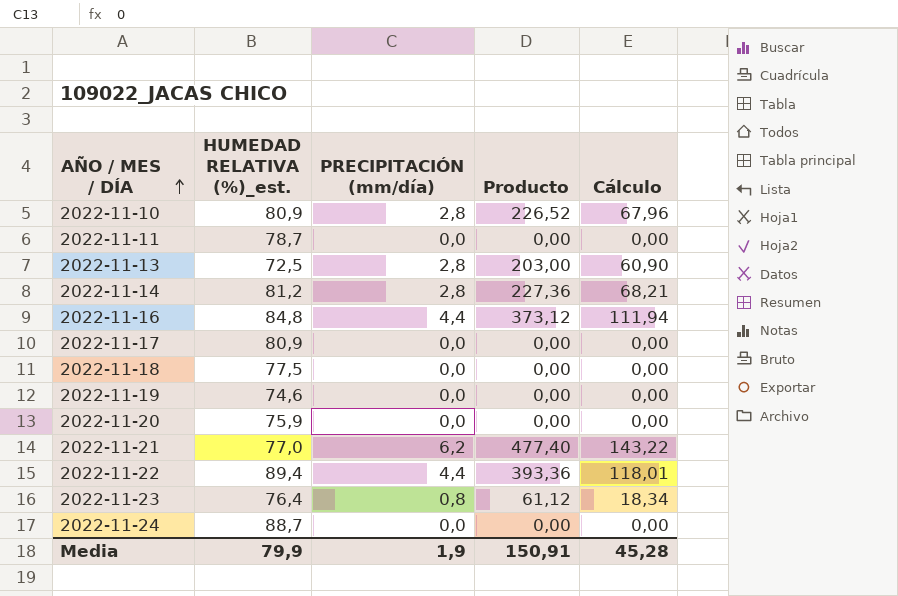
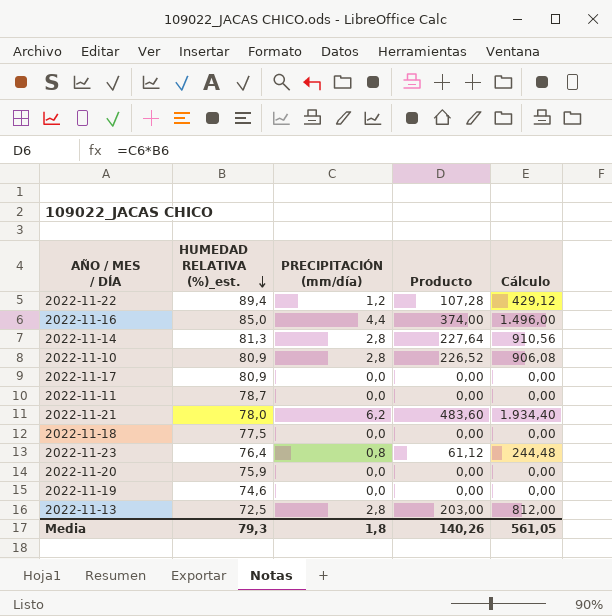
row order: AÑO / MES / DÍA ascending -> HUMEDAD RELATIVA (%)_est. descending
column Cálculo | formula: [Producto] * 0,3 -> [Producto] * 4
row 2022-11-24: 88,7 | 0,0 | 0,00 | 0,00 -> none
2022-11-22 | PRECIPITACIÓN (mm/día): 4,4 -> 1,2
2022-11-22 | Producto: 393,36 -> 107,28
2022-11-16 | HUMEDAD RELATIVA (%)_est.: 84,8 -> 85,0
2022-11-16 | Producto: 373,12 -> 374,00
2022-11-14 | HUMEDAD RELATIVA (%)_est.: 81,2 -> 81,3
2022-11-14 | Producto: 227,36 -> 227,64
2022-11-21 | HUMEDAD RELATIVA (%)_est.: 77,0 -> 78,0
2022-11-21 | Producto: 477,40 -> 483,60
Media | HUMEDAD RELATIVA (%)_est.: 79,9 -> 79,3
Media | PRECIPITACIÓN (mm/día): 1,9 -> 1,8
Media | Producto: 150,91 -> 140,26
Media | Cálculo: 45,28 -> 561,05

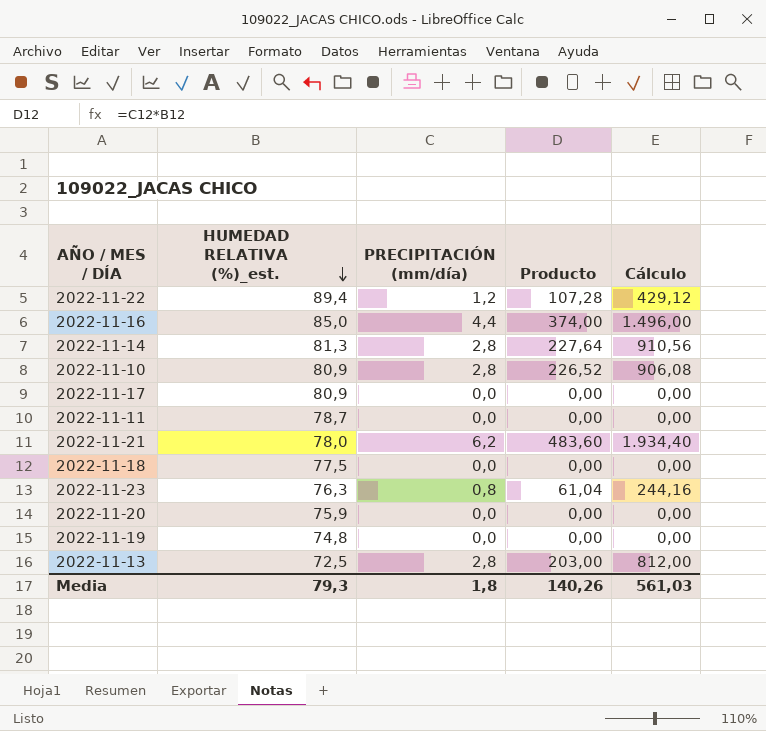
2022-11-23 | HUMEDAD RELATIVA (%)_est.: 76,4 -> 76,3
2022-11-23 | Producto: 61,12 -> 61,04
2022-11-23 | Cálculo: 244,48 -> 244,16
2022-11-19 | HUMEDAD RELATIVA (%)_est.: 74,6 -> 74,8
Media | Cálculo: 561,05 -> 561,03

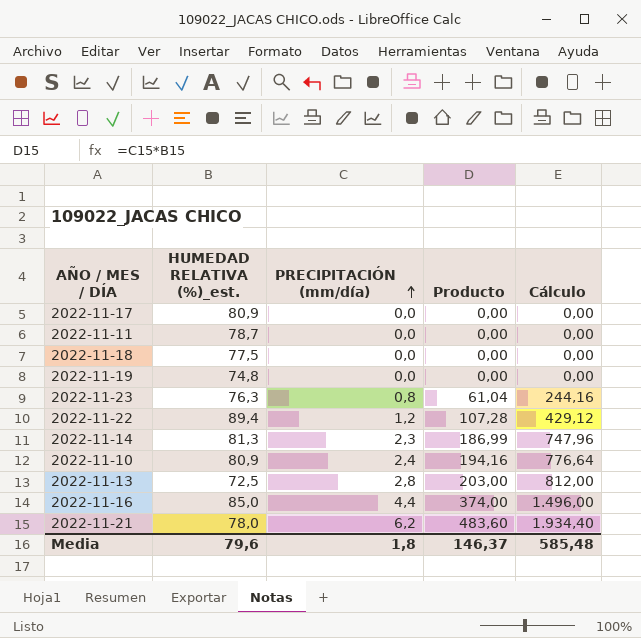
row order: HUMEDAD RELATIVA (%)_est. descending -> PRECIPITACIÓN (mm/día) ascending
row 2022-11-20: 75,9 | 0,0 | 0,00 | 0,00 -> none
2022-11-14 | PRECIPITACIÓN (mm/día): 2,8 -> 2,3
2022-11-14 | Producto: 227,64 -> 186,99
2022-11-14 | Cálculo: 910,56 -> 747,96
2022-11-10 | PRECIPITACIÓN (mm/día): 2,8 -> 2,4
2022-11-10 | Producto: 226,52 -> 194,16
2022-11-10 | Cálculo: 906,08 -> 776,64
Media | HUMEDAD RELATIVA (%)_est.: 79,3 -> 79,6
Media | Producto: 140,26 -> 146,37
Media | Cálculo: 561,03 -> 585,48

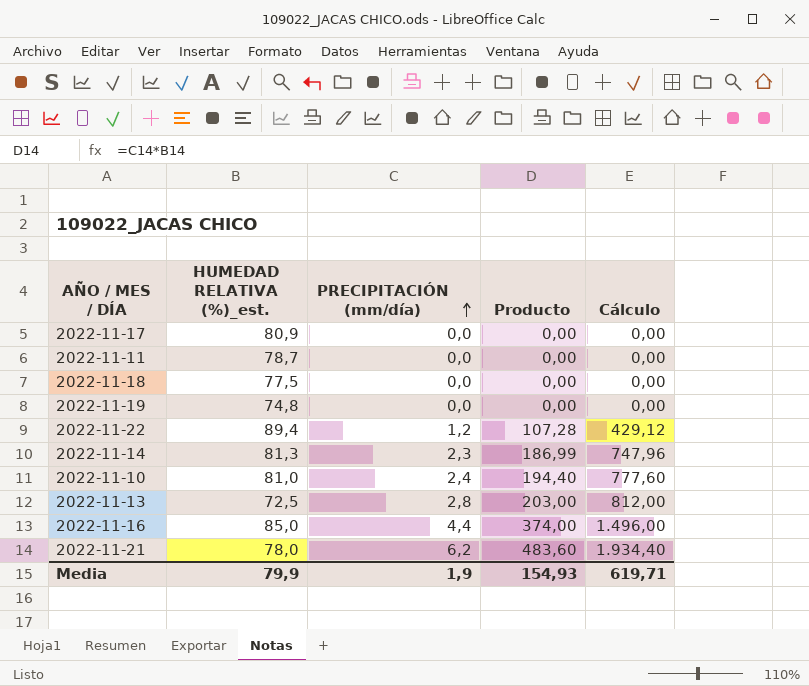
row 2022-11-23: 76,3 | 0,8 | 61,04 | 244,16 -> none
2022-11-10 | HUMEDAD RELATIVA (%)_est.: 80,9 -> 81,0
2022-11-10 | Producto: 194,16 -> 194,40
2022-11-10 | Cálculo: 776,64 -> 777,60
Media | HUMEDAD RELATIVA (%)_est.: 79,6 -> 79,9
Media | PRECIPITACIÓN (mm/día): 1,8 -> 1,9
Media | Producto: 146,37 -> 154,93
Media | Cálculo: 585,48 -> 619,71

